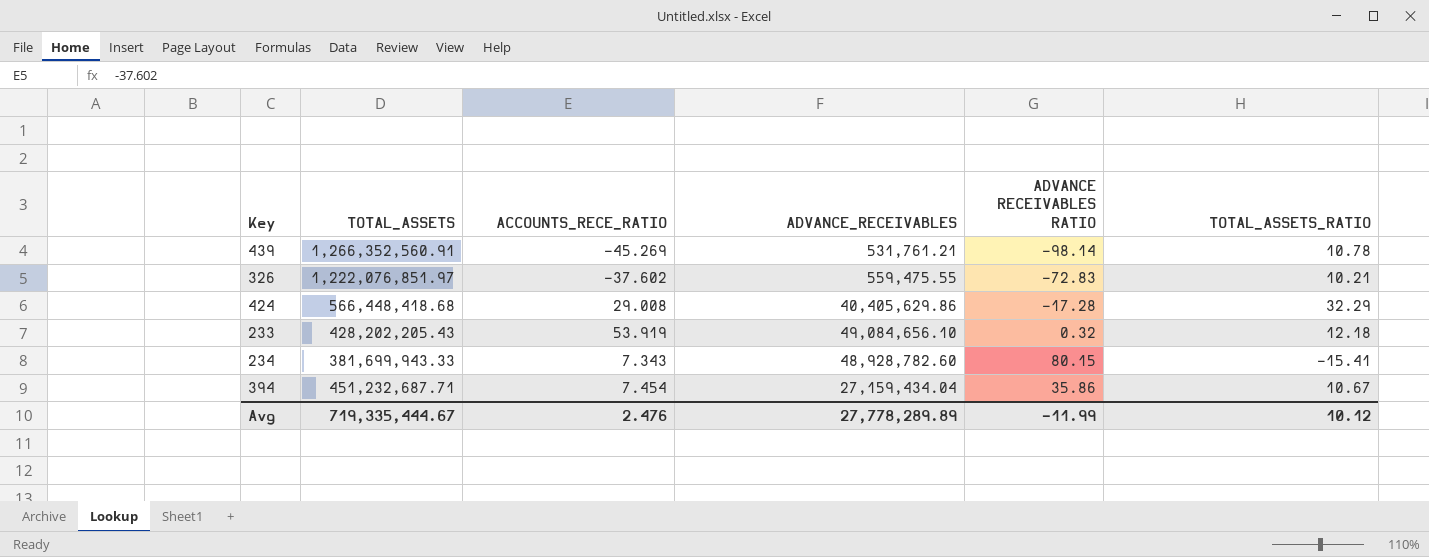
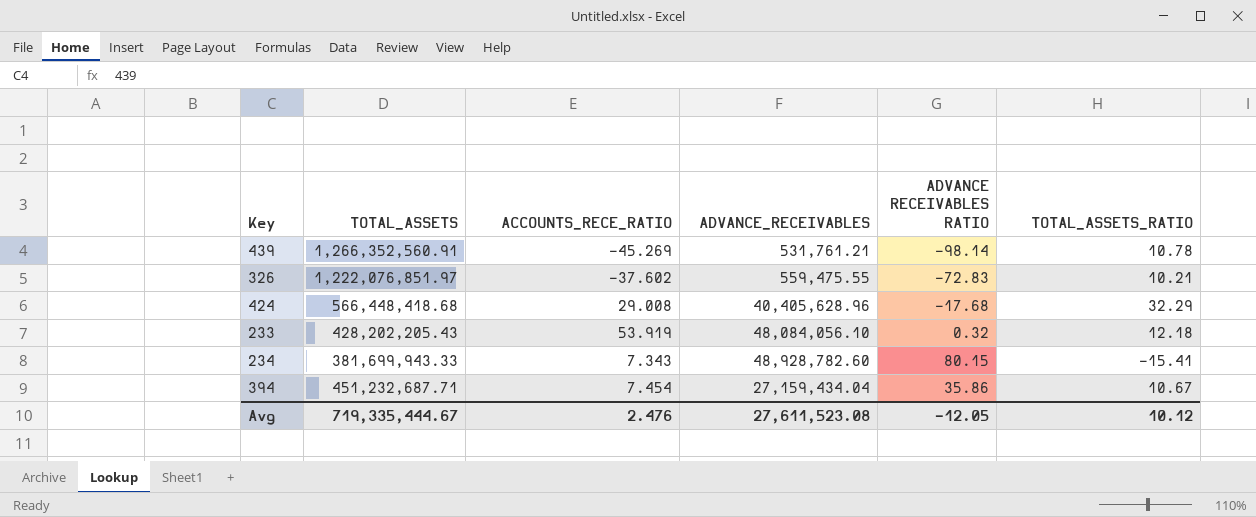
424 | ADVANCE_RECEIVABLES: 40,405,629.86 -> 40,405,628.96
424 | ADVANCE RECEIVABLES RATIO: -17.28 -> -17.68
233 | ADVANCE_RECEIVABLES: 49,084,656.10 -> 48,084,056.10
Avg | ADVANCE_RECEIVABLES: 27,778,289.89 -> 27,611,523.08
Avg | ADVANCE RECEIVABLES RATIO: -11.99 -> -12.05

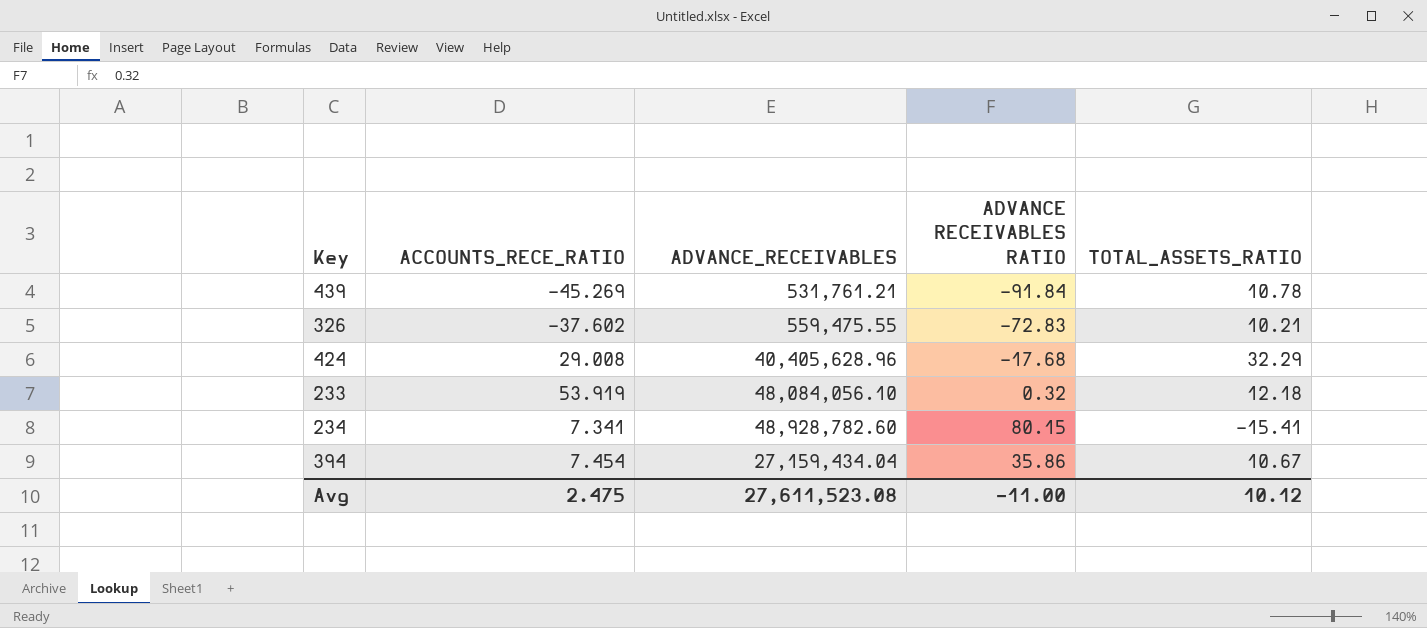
column TOTAL_ASSETS | position: 2 -> none
439 | ADVANCE RECEIVABLES RATIO: -98.14 -> -91.84
234 | ACCOUNTS_RECE_RATIO: 7.343 -> 7.341
Avg | ACCOUNTS_RECE_RATIO: 2.476 -> 2.475
Avg | ADVANCE RECEIVABLES RATIO: -12.05 -> -11.00

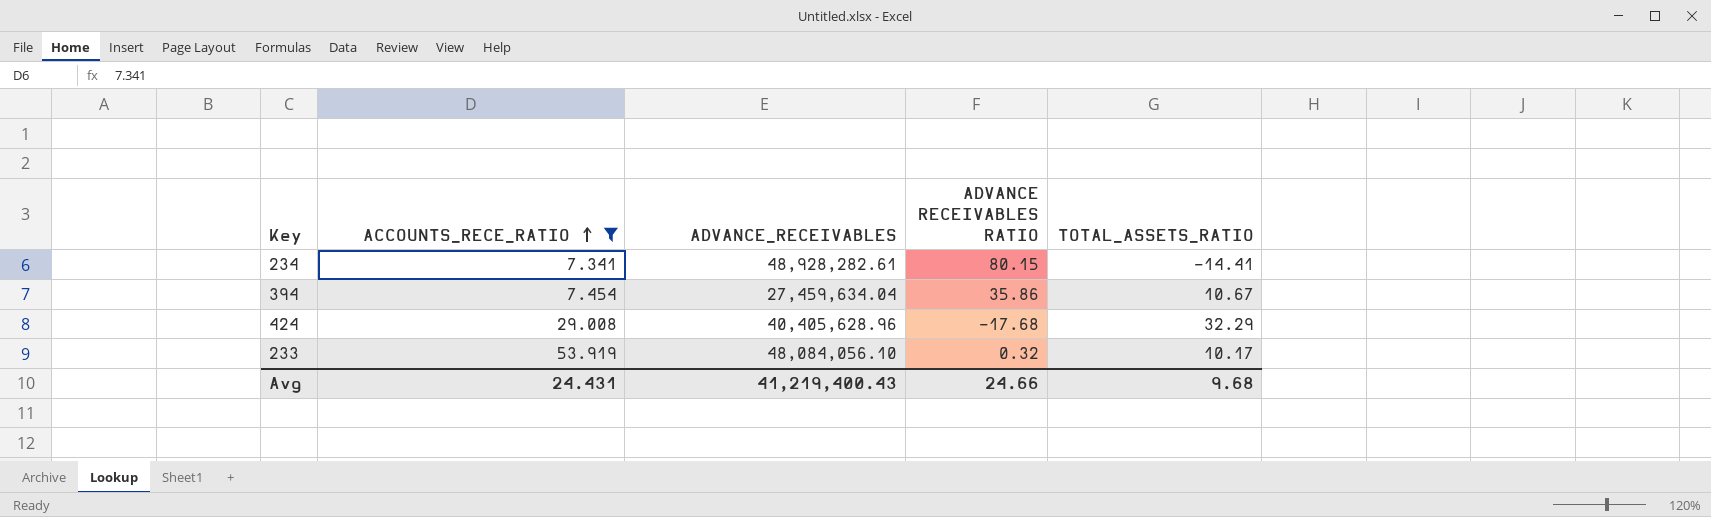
filter: none -> ACCOUNTS_RECE_RATIO >= 7.341
row order: none -> ACCOUNTS_RECE_RATIO ascending
234 | ADVANCE_RECEIVABLES: 48,928,782.60 -> 48,928,282.61
234 | TOTAL_ASSETS_RATIO: -15.41 -> -14.41
394 | ADVANCE_RECEIVABLES: 27,159,434.04 -> 27,459,634.04
233 | TOTAL_ASSETS_RATIO: 12.18 -> 10.17
Avg | ACCOUNTS_RECE_RATIO: 2.475 -> 24.431
Avg | ADVANCE_RECEIVABLES: 27,611,523.08 -> 41,219,400.43
Avg | ADVANCE RECEIVABLES RATIO: -11.00 -> 24.66
Avg | TOTAL_ASSETS_RATIO: 10.12 -> 9.68

